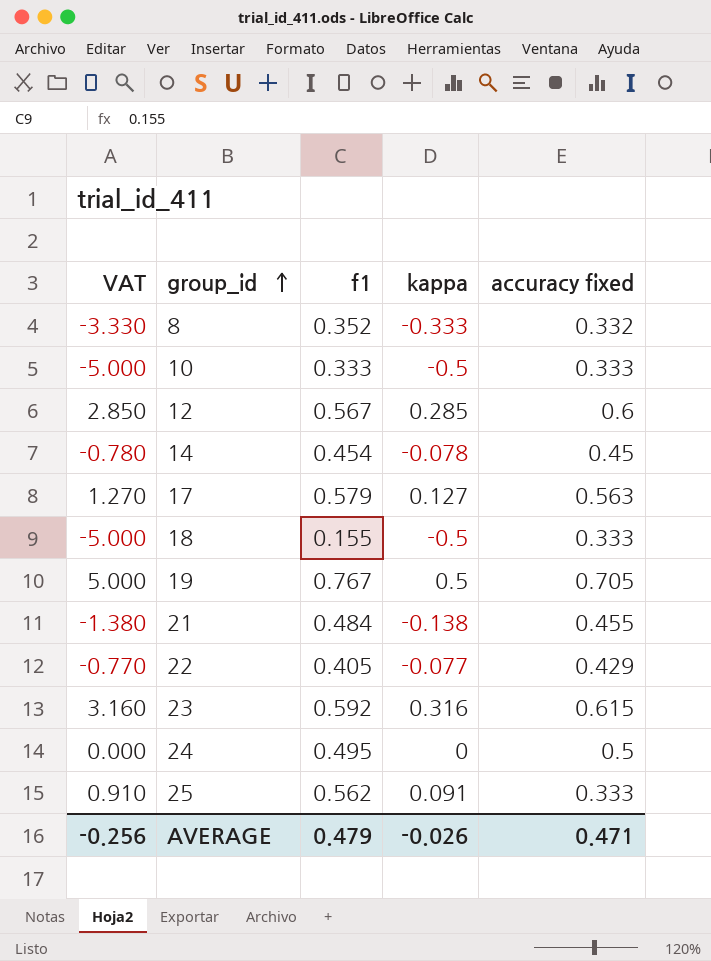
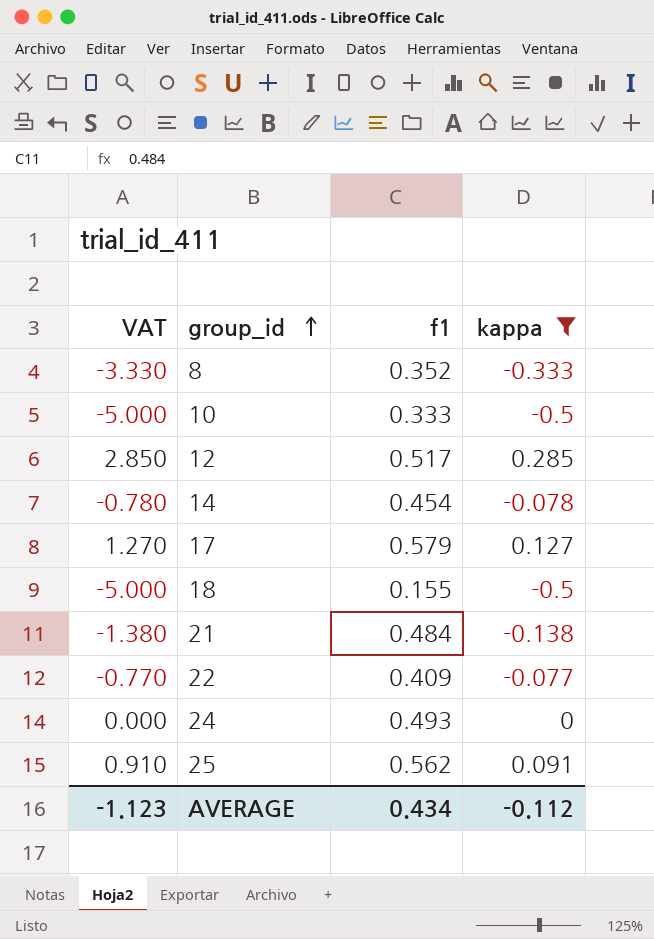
filter: none -> kappa <= 0.285
column accuracy fixed | position: 5 -> none
12 | f1: 0.567 -> 0.517
22 | f1: 0.405 -> 0.409
24 | f1: 0.495 -> 0.493
AVERAGE | VAT: -0.256 -> -1.123
AVERAGE | f1: 0.479 -> 0.434
AVERAGE | kappa: -0.026 -> -0.112

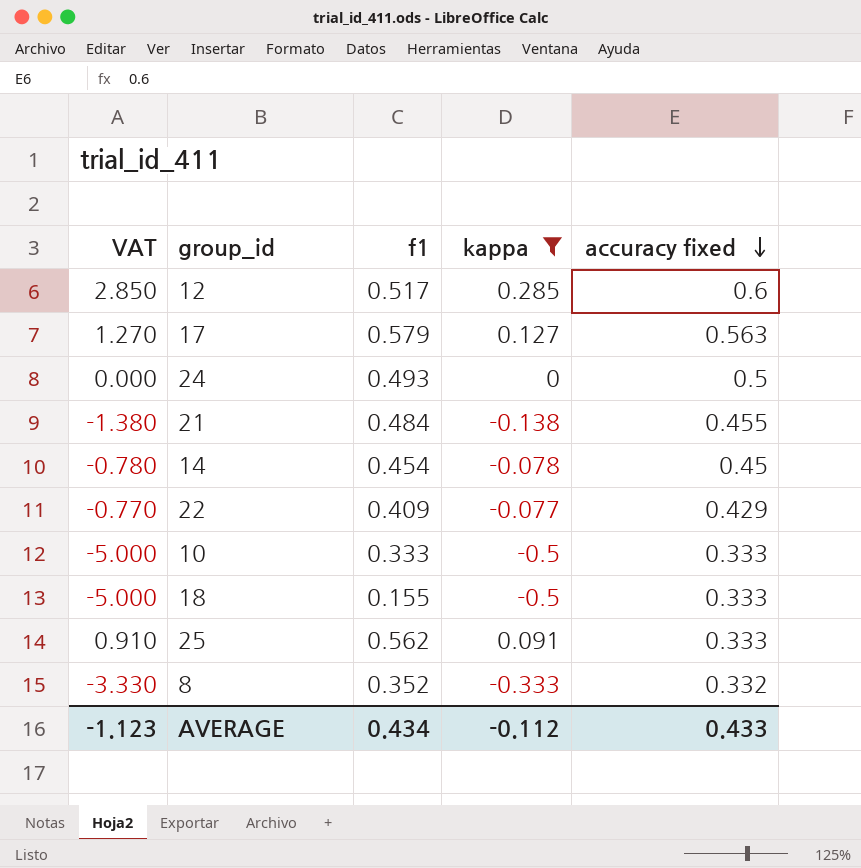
row order: group_id ascending -> accuracy fixed descending
column accuracy fixed | position: none -> 5

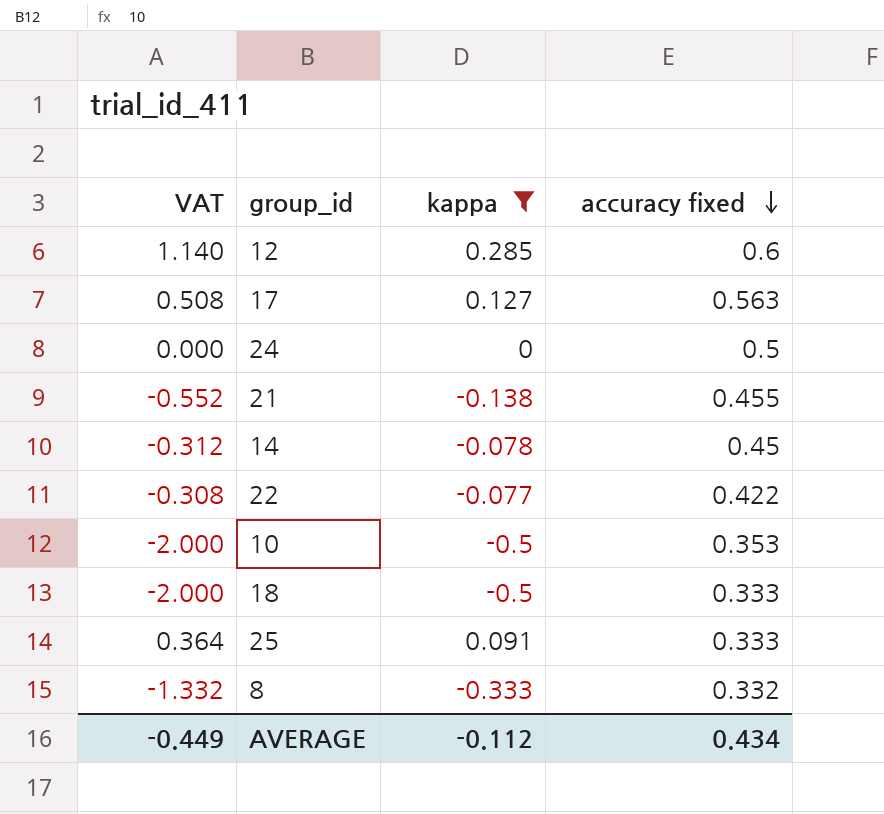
column f1 | position: 3 -> none
column VAT | formula: [kappa] * 10 -> [kappa] * 4
22 | accuracy fixed: 0.429 -> 0.422
10 | accuracy fixed: 0.333 -> 0.353
AVERAGE | VAT: -1.123 -> -0.449
AVERAGE | accuracy fixed: 0.433 -> 0.434

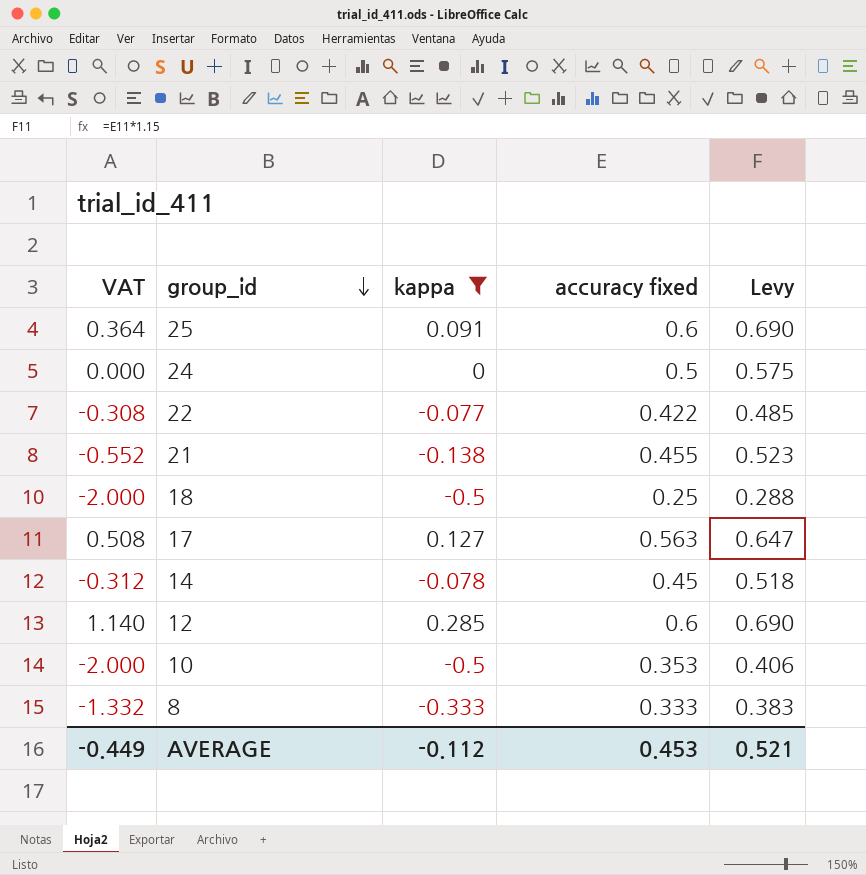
row order: accuracy fixed descending -> group_id descending
column Levy | formula: none -> [accuracy fixed] * 1.15
25 | accuracy fixed: 0.333 -> 0.6
18 | accuracy fixed: 0.333 -> 0.25
8 | accuracy fixed: 0.332 -> 0.333
AVERAGE | accuracy fixed: 0.434 -> 0.453

